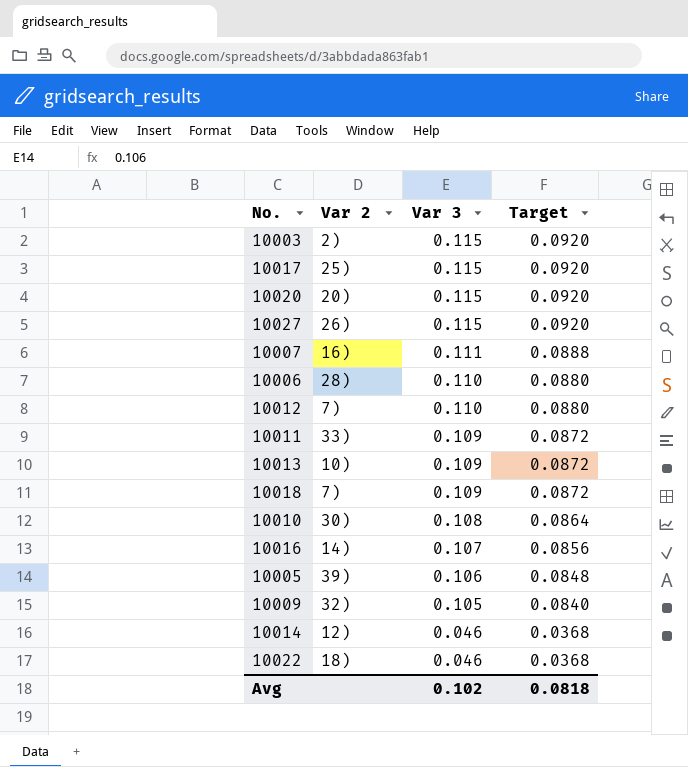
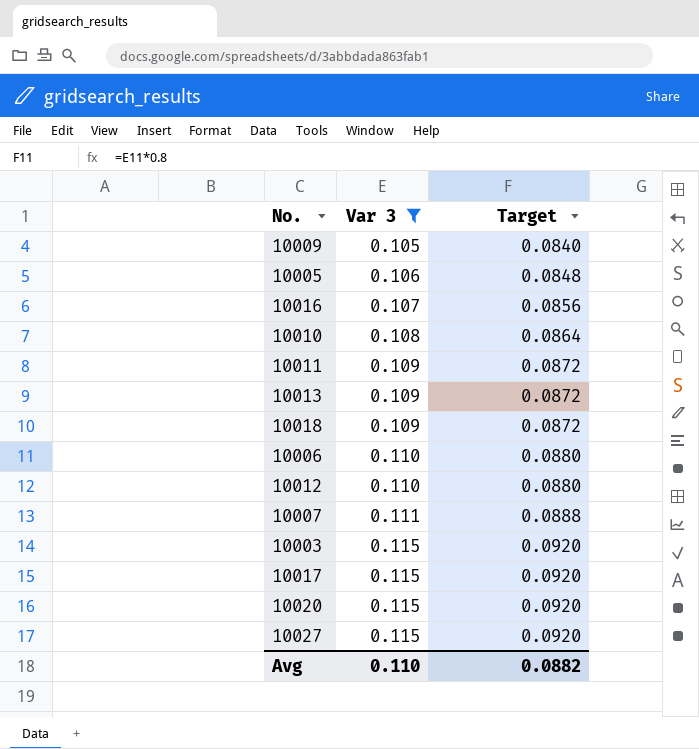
filter: none -> Var 3 != 0.046
row order: Var 3 descending -> Var 3 ascending
column Var 2 | position: 2 -> none
Avg | Var 3: 0.102 -> 0.110
Avg | Target: 0.0818 -> 0.0882

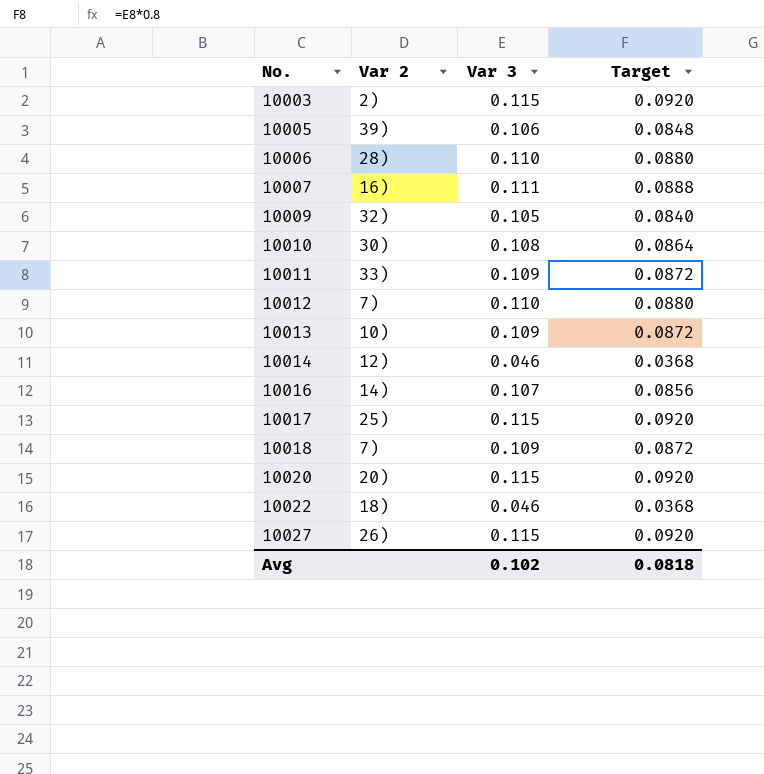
filter: Var 3 != 0.046 -> none
row order: Var 3 ascending -> No. ascending
column Var 2 | position: none -> 2
Avg | Var 3: 0.110 -> 0.102
Avg | Target: 0.0882 -> 0.0818

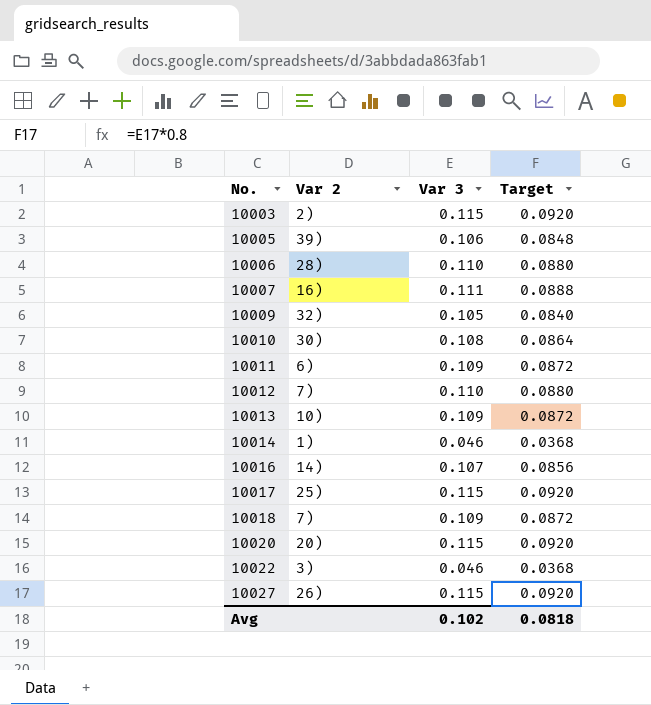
10011 | Var 2: 33) -> 6)
10014 | Var 2: 12) -> 1)
10022 | Var 2: 18) -> 3)

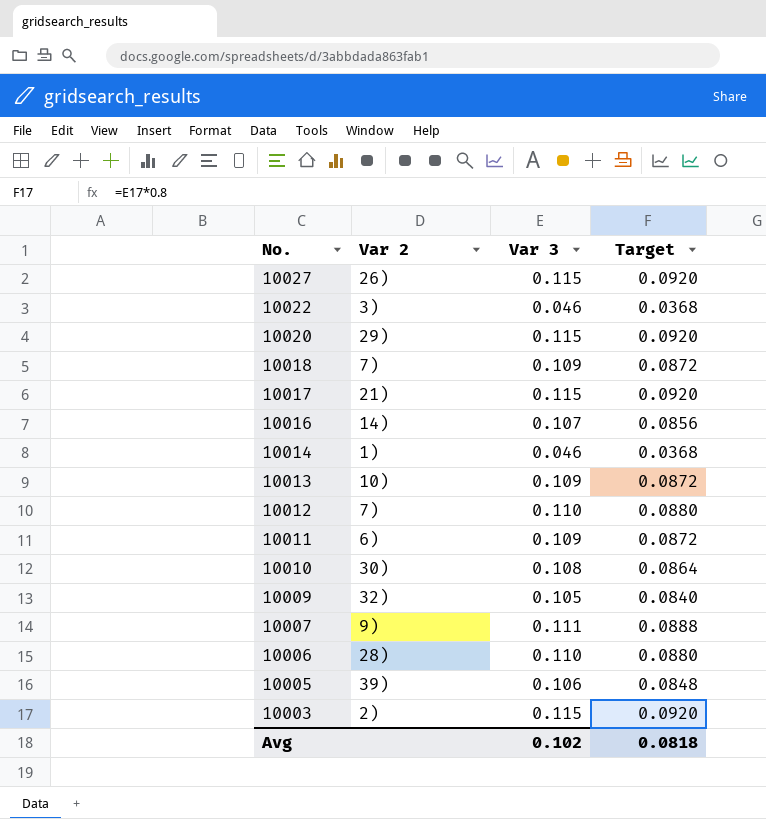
row order: No. ascending -> No. descending
10020 | Var 2: 20) -> 29)
10017 | Var 2: 25) -> 21)
10007 | Var 2: 16) -> 9)

